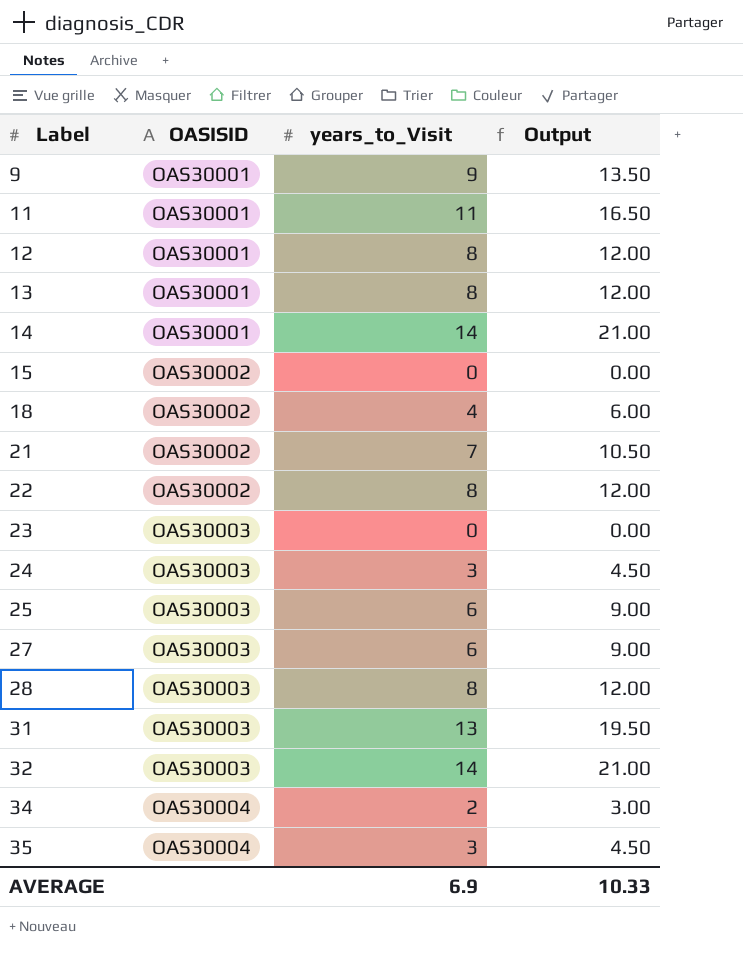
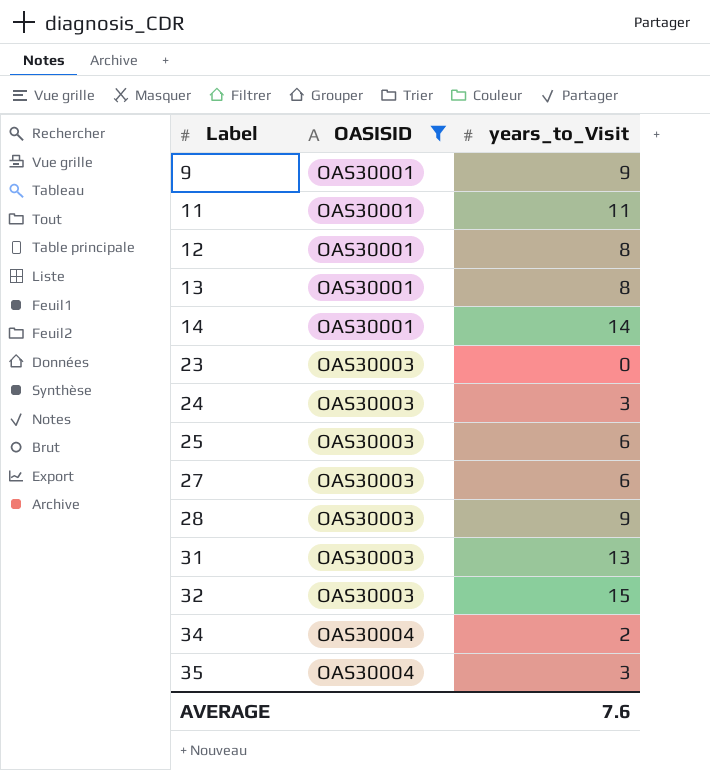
filter: none -> OASISID != OAS30002
column Output | formula: [years_to_Visit] * 1.5 -> none
28 | years_to_Visit: 8 -> 9
32 | years_to_Visit: 14 -> 15
AVERAGE | years_to_Visit: 6.9 -> 7.6

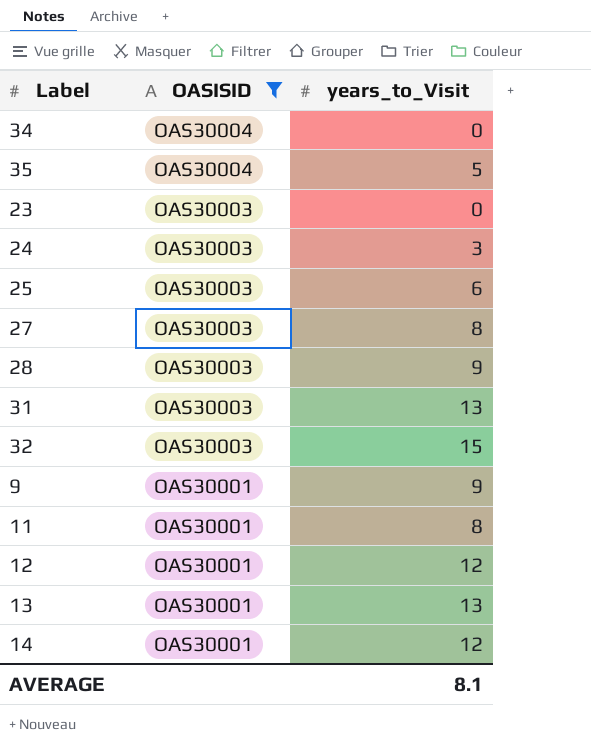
row order: Label ascending -> OASISID descending
34 | years_to_Visit: 2 -> 0
35 | years_to_Visit: 3 -> 5
27 | years_to_Visit: 6 -> 8
11 | years_to_Visit: 11 -> 8
12 | years_to_Visit: 8 -> 12
13 | years_to_Visit: 8 -> 13
14 | years_to_Visit: 14 -> 12
AVERAGE | years_to_Visit: 7.6 -> 8.1

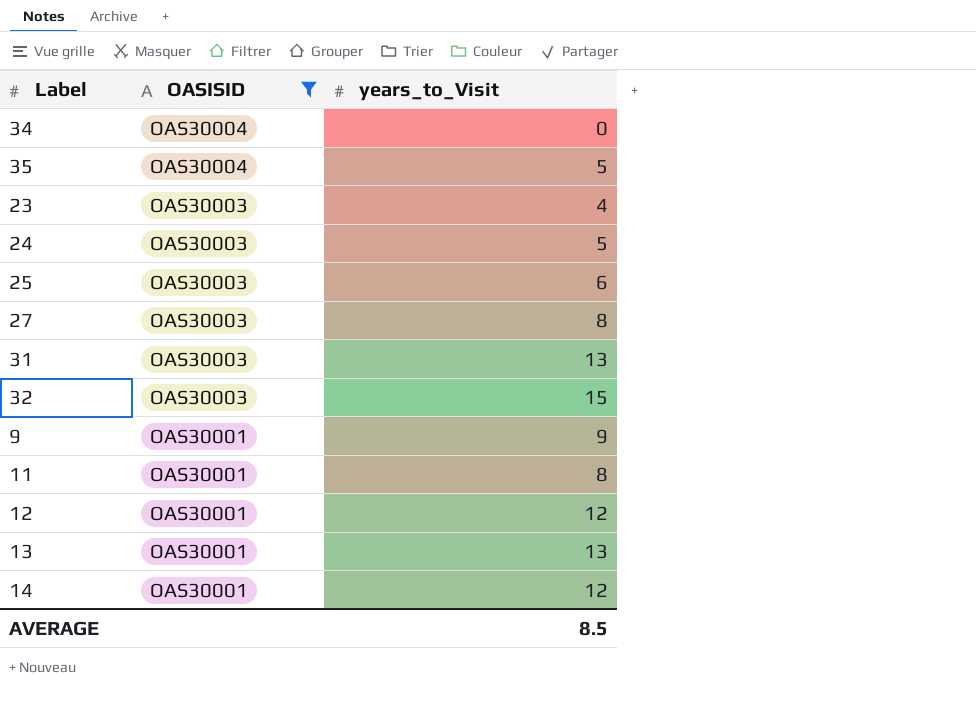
row 28: OAS30003 | 9 -> none
23 | years_to_Visit: 0 -> 4
24 | years_to_Visit: 3 -> 5
AVERAGE | years_to_Visit: 8.1 -> 8.5

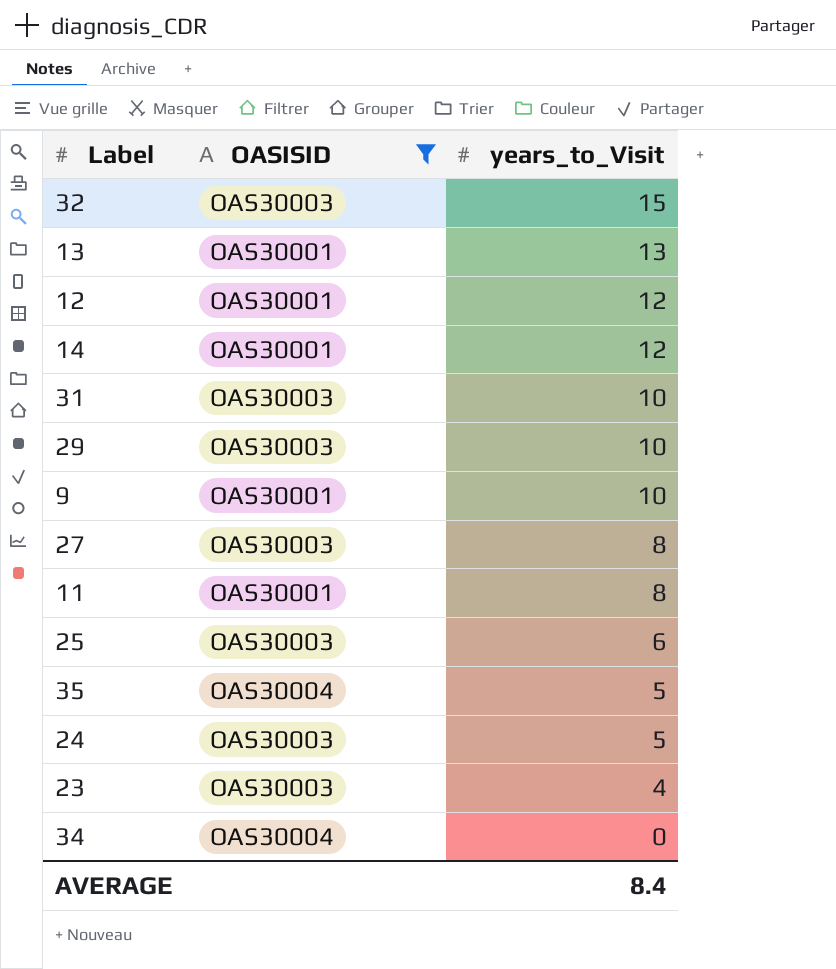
row order: OASISID descending -> years_to_Visit descending
31 | years_to_Visit: 13 -> 10
row 29: none -> OAS30003 | 10
9 | years_to_Visit: 9 -> 10
AVERAGE | years_to_Visit: 8.5 -> 8.4

